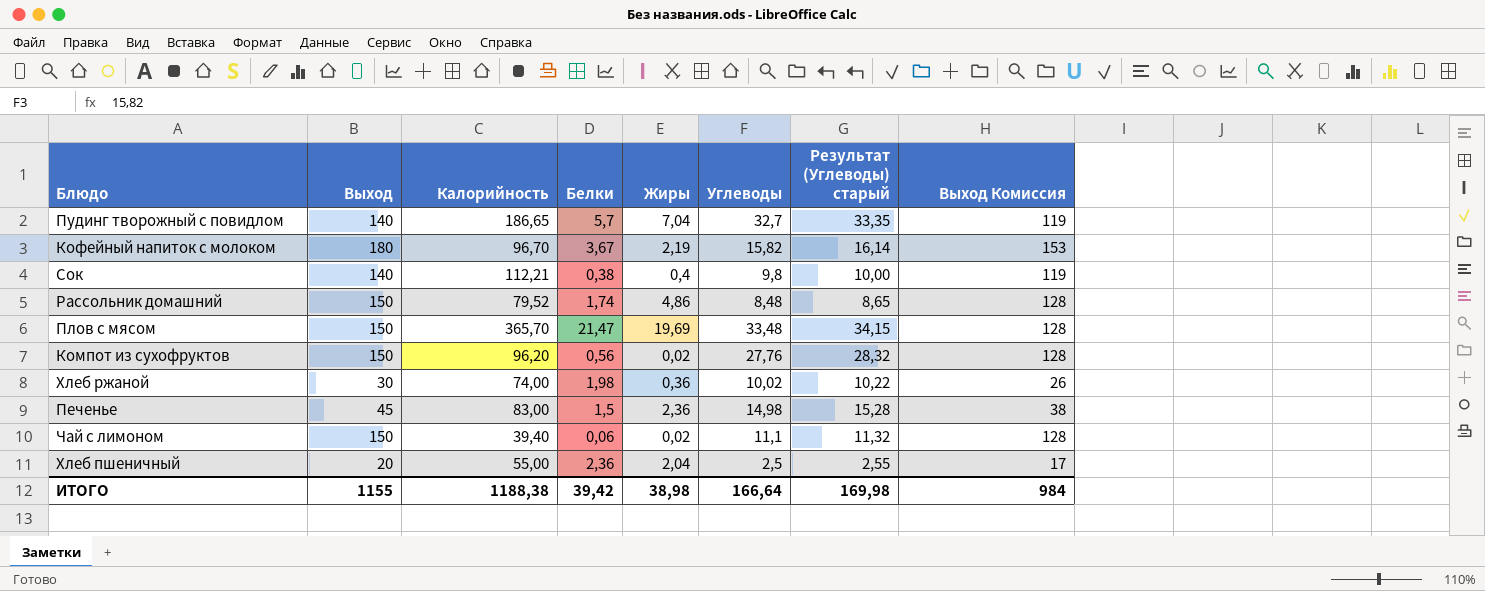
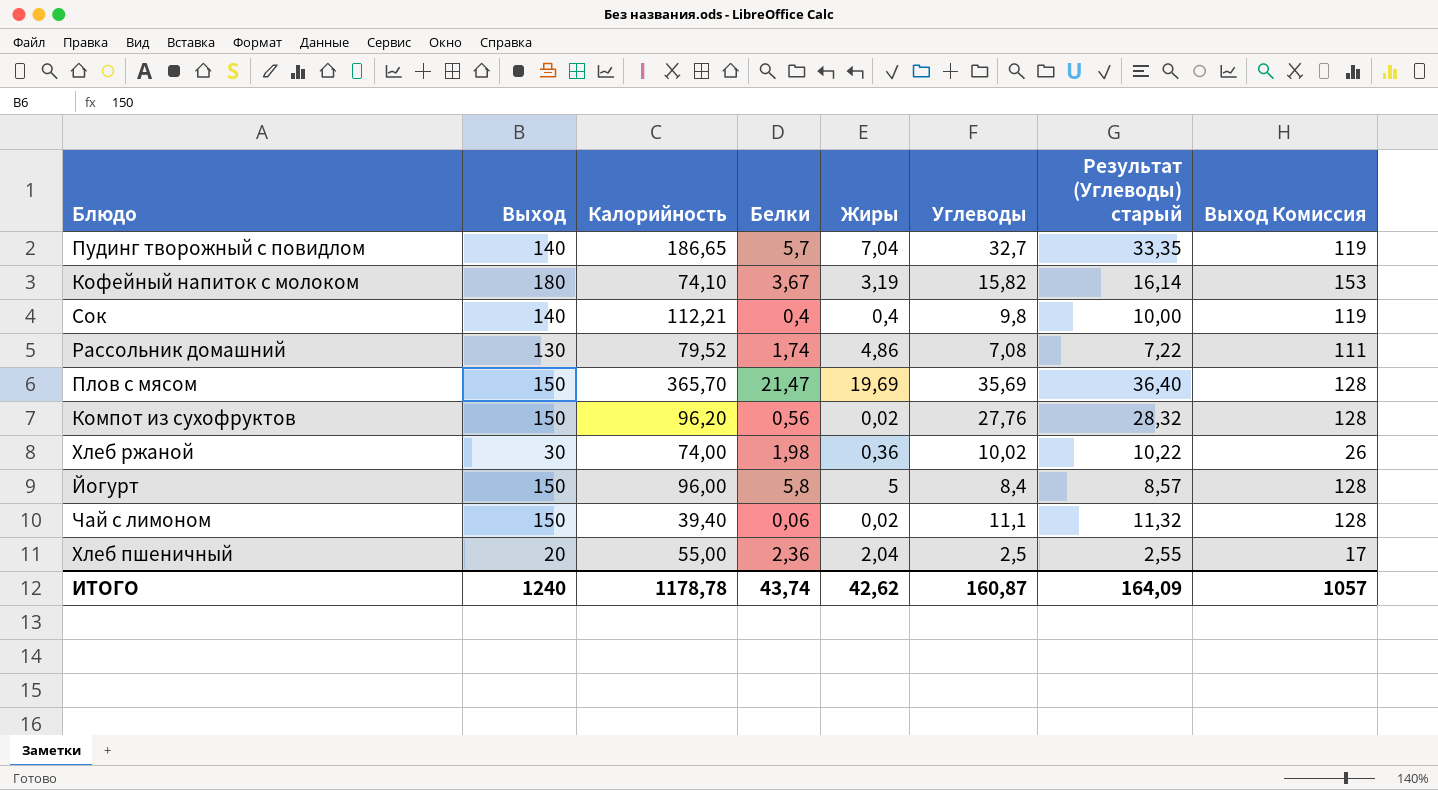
row Печенье: 45 | 83,00 | 1,5 | 2,36 | 14,98 | 15,28 | 38 -> none
Кофейный напиток с молоком | Калорийность: 96,70 -> 74,10
Кофейный напиток с молоком | Жиры: 2,19 -> 3,19
Сок | Белки: 0,38 -> 0,4
Рассольник домашний | Выход: 150 -> 130
Рассольник домашний | Углеводы: 8,48 -> 7,08
Рассольник домашний | Результат (Углеводы) старый: 8,65 -> 7,22
Рассольник домашний | Выход Комиссия: 128 -> 111
Плов с мясом | Углеводы: 33,48 -> 35,69
Плов с мясом | Результат (Углеводы) старый: 34,15 -> 36,40
row Йогурт: none -> 150 | 96,00 | 5,8 | 5 | 8,4 | 8,57 | 128
ИТОГО | Выход: 1155 -> 1240
ИТОГО | Калорийность: 1188,38 -> 1178,78
ИТОГО | Белки: 39,42 -> 43,74
ИТОГО | Жиры: 38,98 -> 42,62
ИТОГО | Углеводы: 166,64 -> 160,87
ИТОГО | Результат (Углеводы) старый: 169,98 -> 164,09
ИТОГО | Выход Комиссия: 984 -> 1057

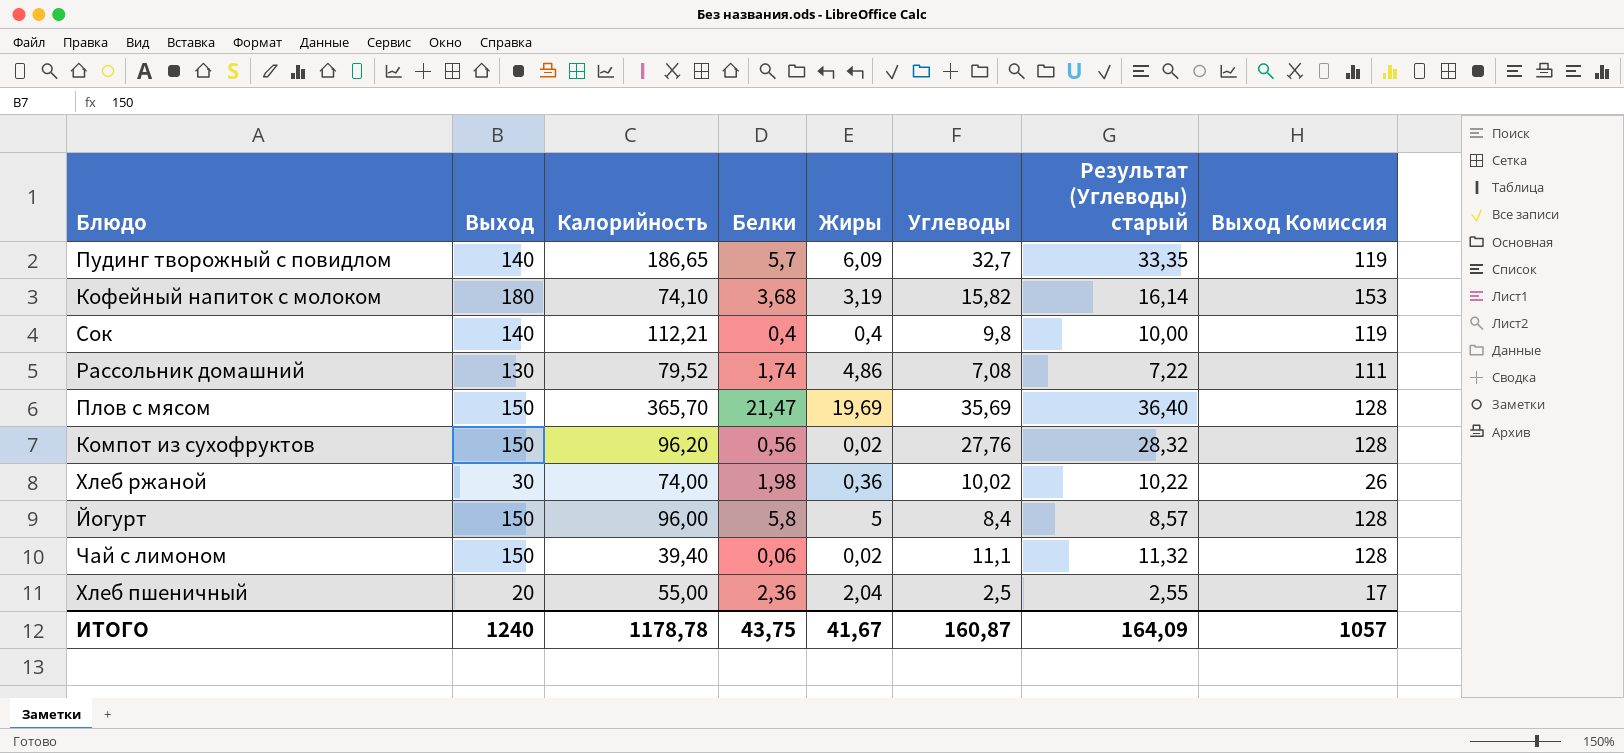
Пудинг творожный с повидлом | Жиры: 7,04 -> 6,09
Кофейный напиток с молоком | Белки: 3,67 -> 3,68
ИТОГО | Белки: 43,74 -> 43,75
ИТОГО | Жиры: 42,62 -> 41,67

